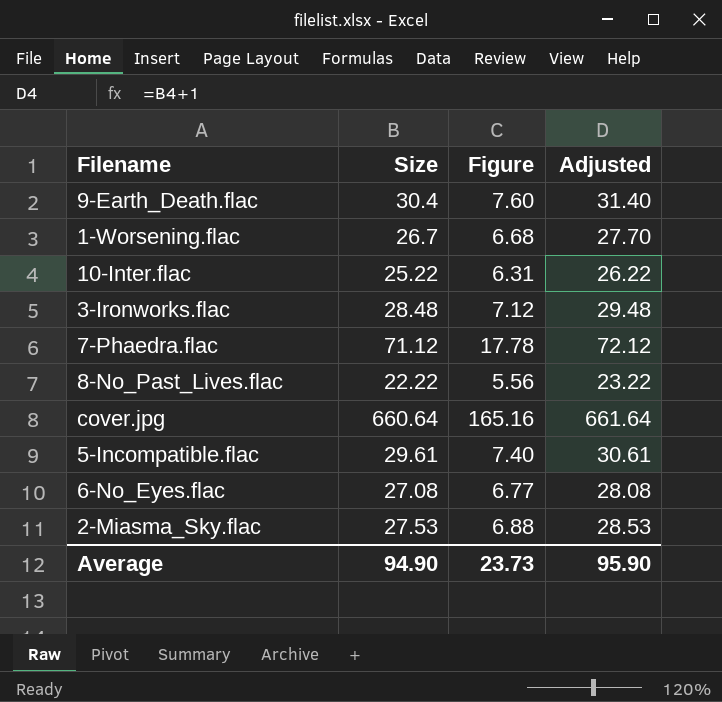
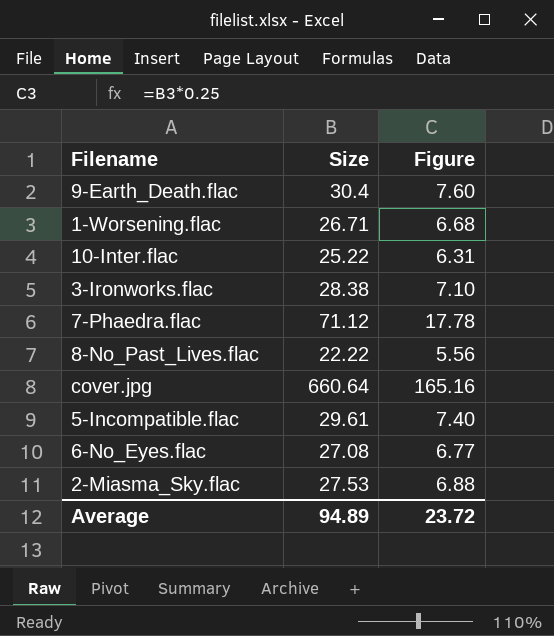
column Adjusted | formula: [Size] + 1 -> none
1-Worsening.flac | Size: 26.7 -> 26.71
3-Ironworks.flac | Size: 28.48 -> 28.38
3-Ironworks.flac | Figure: 7.12 -> 7.10
Average | Size: 94.90 -> 94.89
Average | Figure: 23.73 -> 23.72

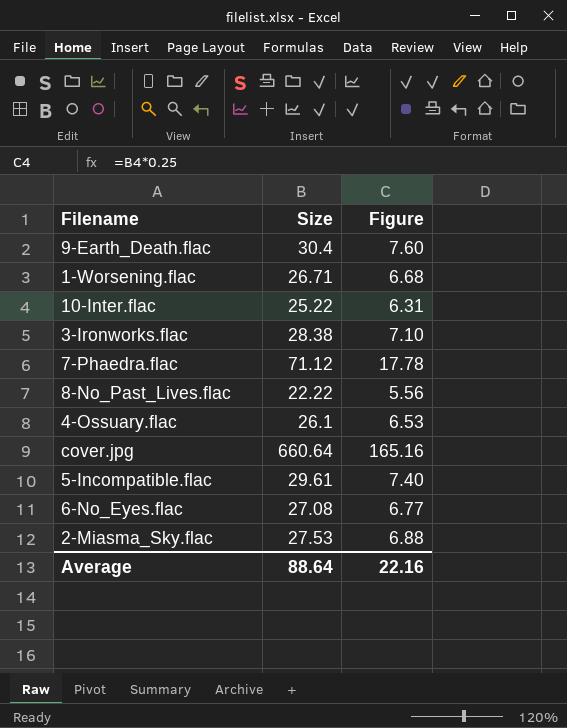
row 4-Ossuary.flac: none -> 26.1 | 6.53
Average | Size: 94.89 -> 88.64
Average | Figure: 23.72 -> 22.16

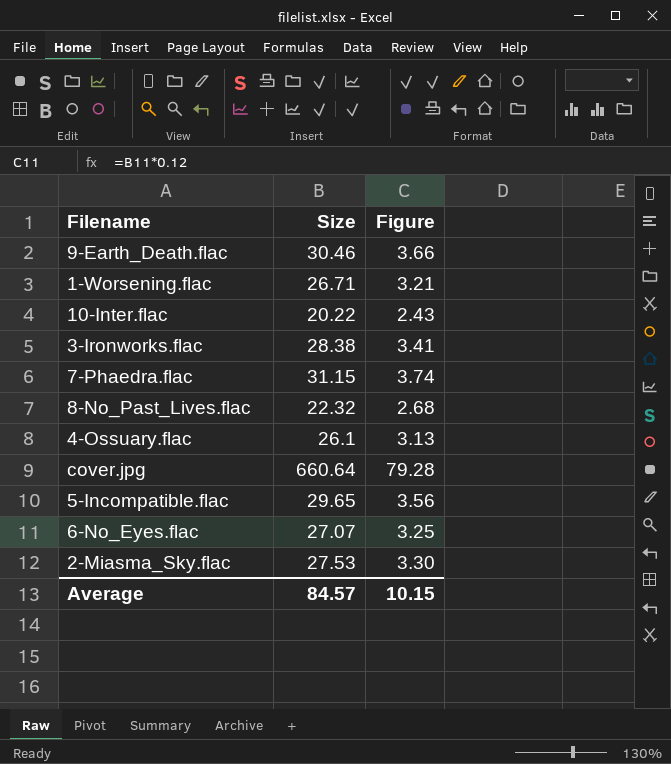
column Figure | formula: [Size] * 0.25 -> [Size] * 0.12
9-Earth_Death.flac | Size: 30.4 -> 30.46
10-Inter.flac | Size: 25.22 -> 20.22
7-Phaedra.flac | Size: 71.12 -> 31.15
8-No_Past_Lives.flac | Size: 22.22 -> 22.32
5-Incompatible.flac | Size: 29.61 -> 29.65
6-No_Eyes.flac | Size: 27.08 -> 27.07
Average | Size: 88.64 -> 84.57
Average | Figure: 22.16 -> 10.15

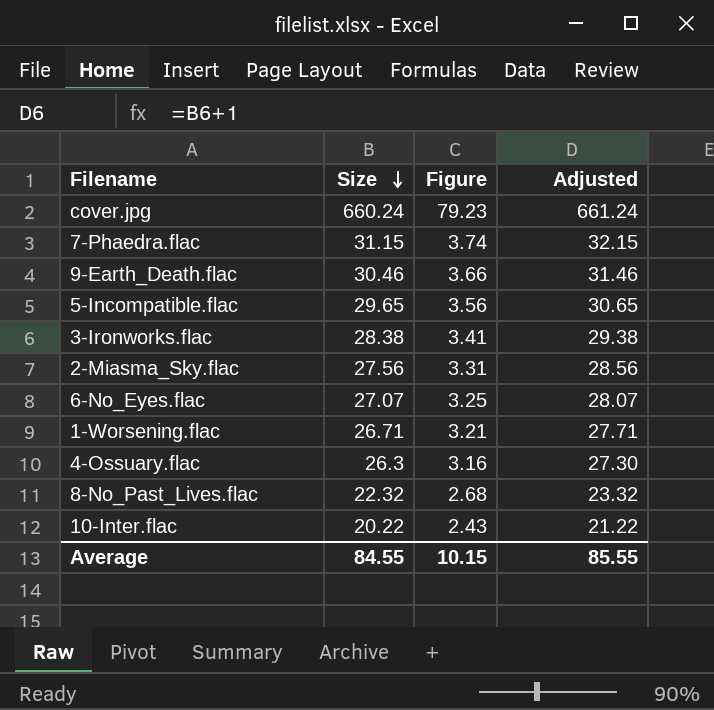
row order: none -> Size descending
column Adjusted | formula: none -> [Size] + 1
cover.jpg | Size: 660.64 -> 660.24
cover.jpg | Figure: 79.28 -> 79.23
2-Miasma_Sky.flac | Size: 27.53 -> 27.56
2-Miasma_Sky.flac | Figure: 3.30 -> 3.31
4-Ossuary.flac | Size: 26.1 -> 26.3
4-Ossuary.flac | Figure: 3.13 -> 3.16
Average | Size: 84.57 -> 84.55

